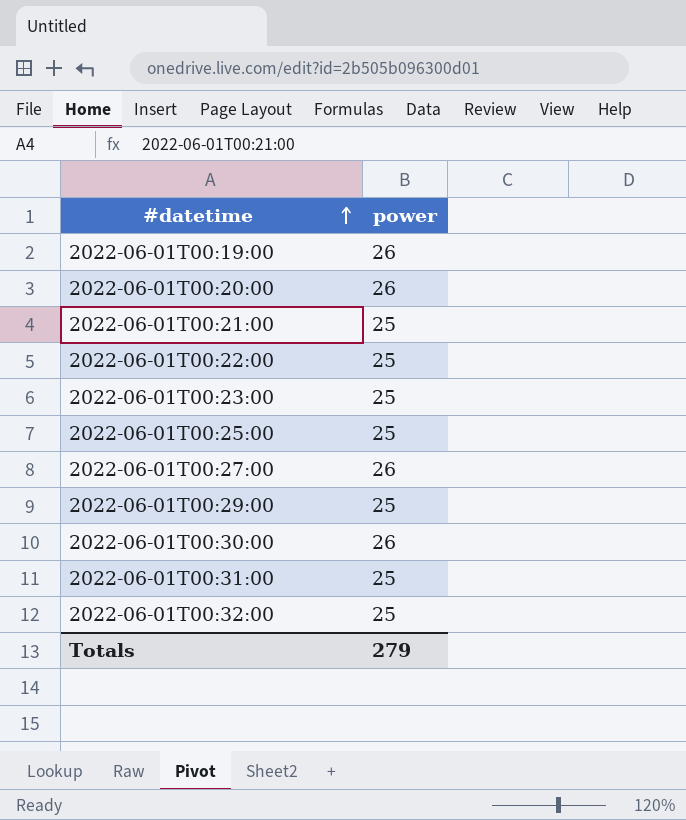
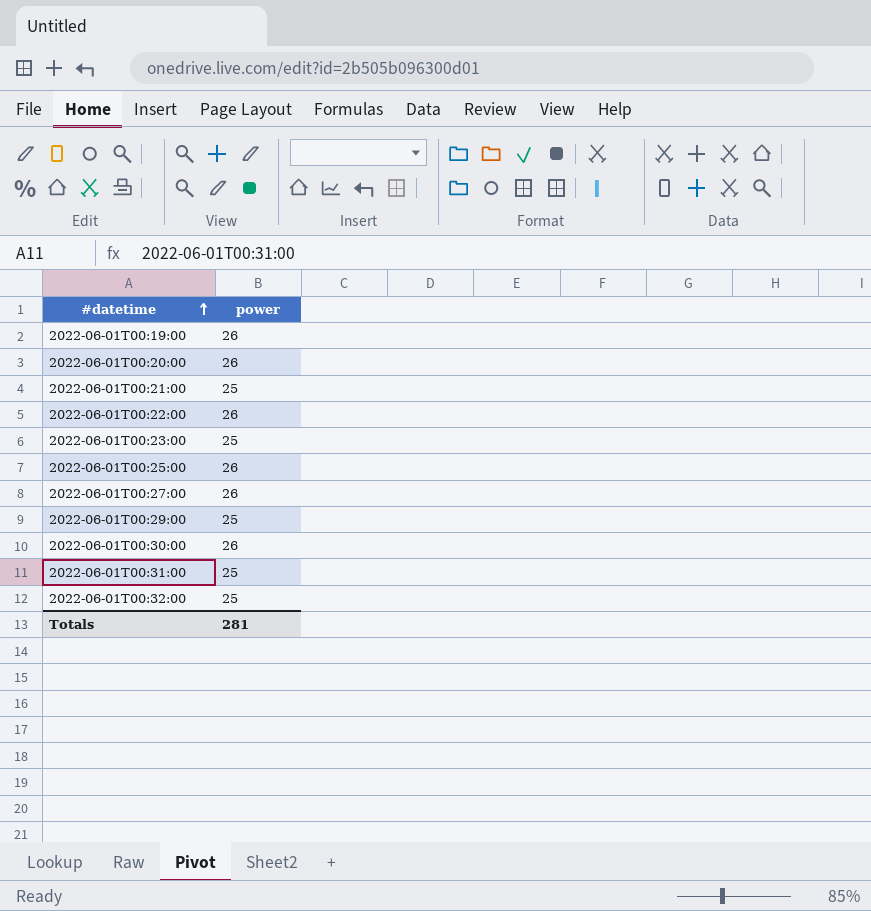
2022-06-01T00:22:00 | power: 25 -> 26
2022-06-01T00:25:00 | power: 25 -> 26
Totals | power: 279 -> 281

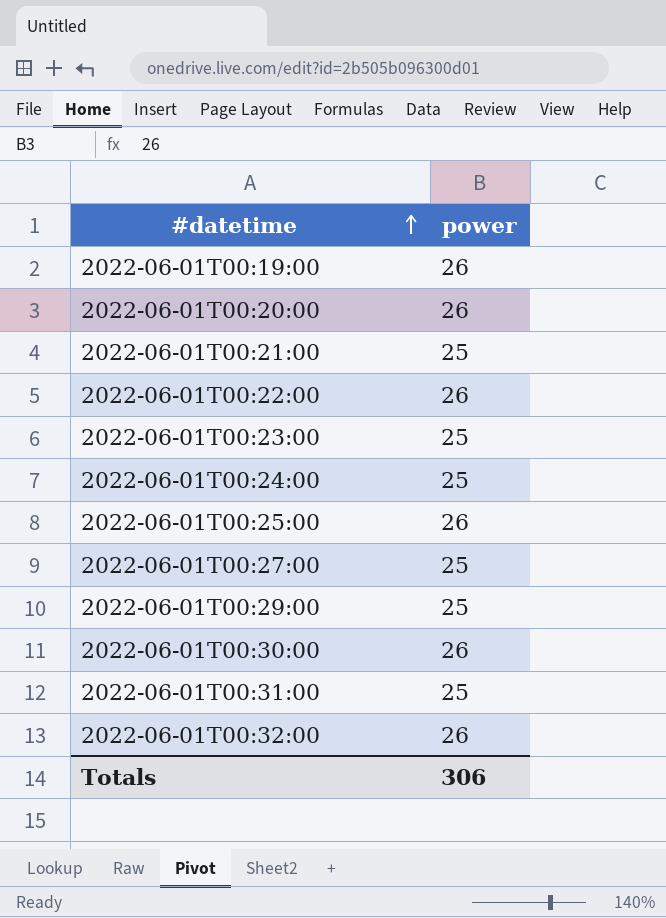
row 2022-06-01T00:24:00: none -> 25
2022-06-01T00:27:00 | power: 26 -> 25
2022-06-01T00:32:00 | power: 25 -> 26
Totals | power: 281 -> 306

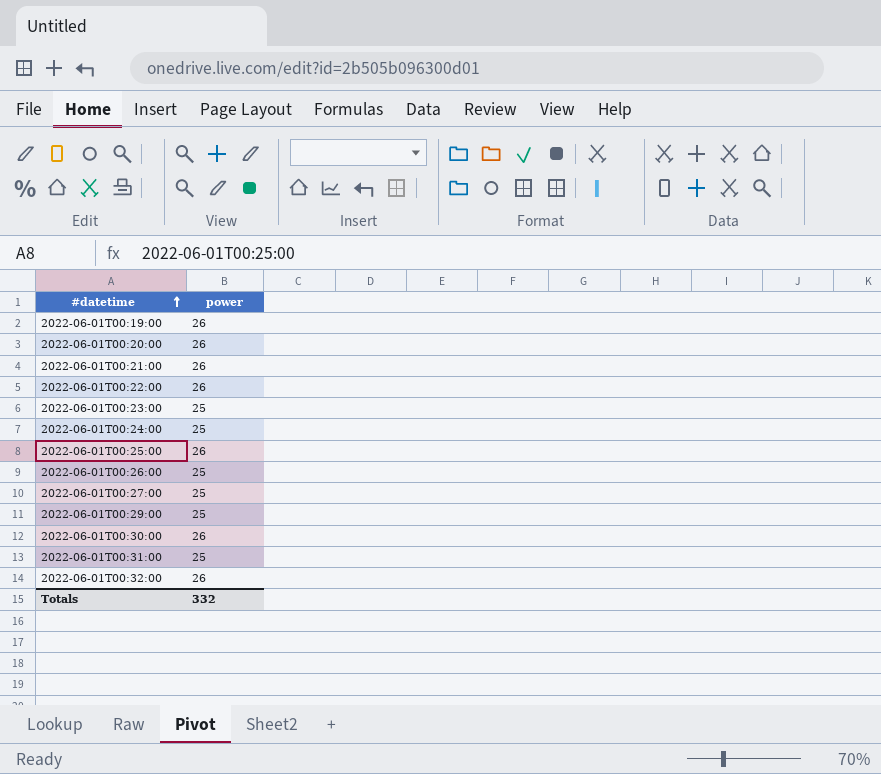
2022-06-01T00:21:00 | power: 25 -> 26
row 2022-06-01T00:26:00: none -> 25
Totals | power: 306 -> 332

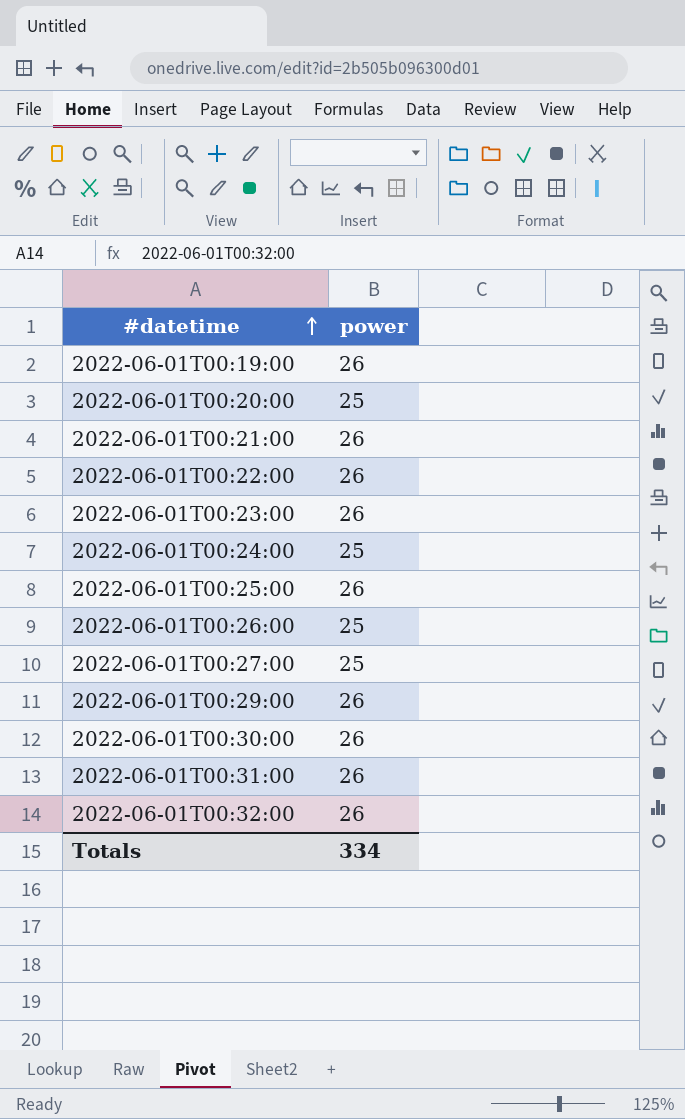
2022-06-01T00:20:00 | power: 26 -> 25
2022-06-01T00:23:00 | power: 25 -> 26
2022-06-01T00:29:00 | power: 25 -> 26
2022-06-01T00:31:00 | power: 25 -> 26
Totals | power: 332 -> 334

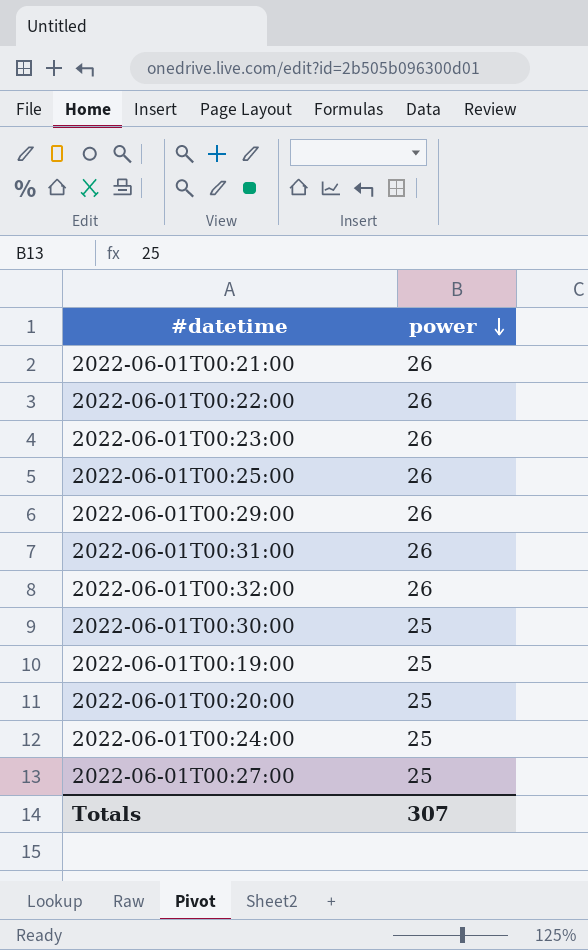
row order: #datetime ascending -> power descending
row 2022-06-01T00:26:00: 25 -> none
2022-06-01T00:30:00 | power: 26 -> 25
2022-06-01T00:19:00 | power: 26 -> 25
Totals | power: 334 -> 307

